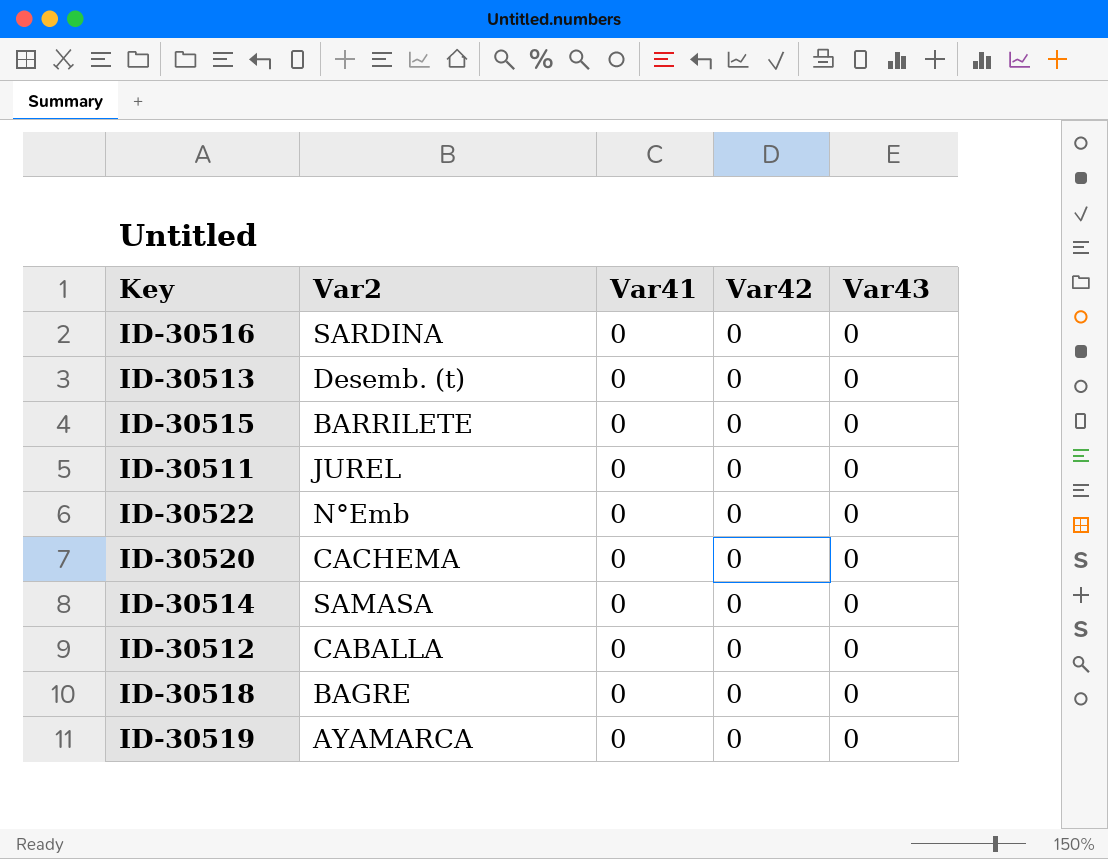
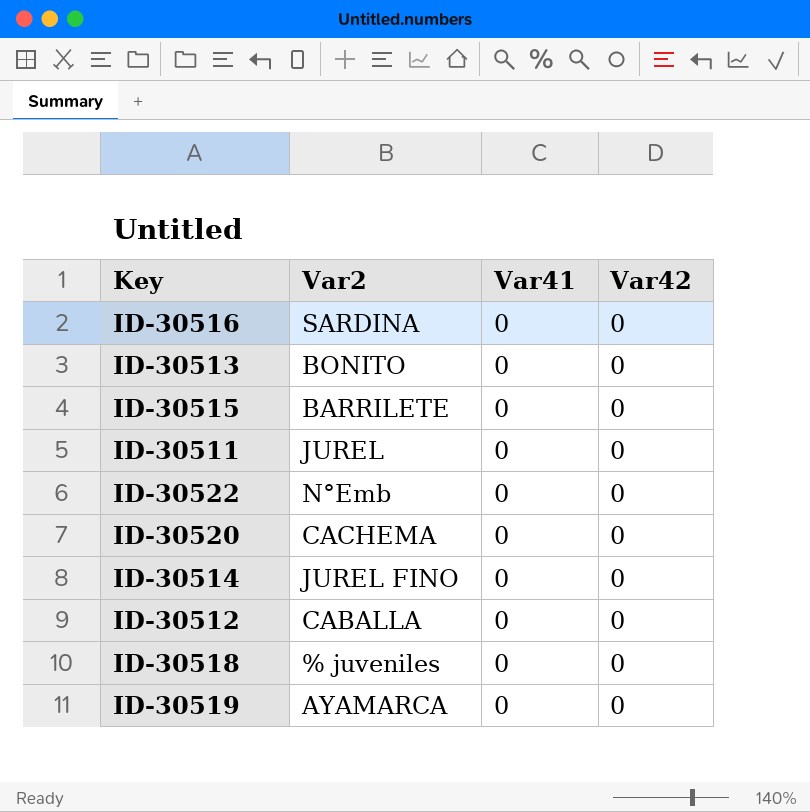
column Var43 | position: 5 -> none
ID-30513 | Var2: Desemb. (t) -> BONITO
ID-30514 | Var2: SAMASA -> JUREL FINO
ID-30518 | Var2: BAGRE -> % juveniles

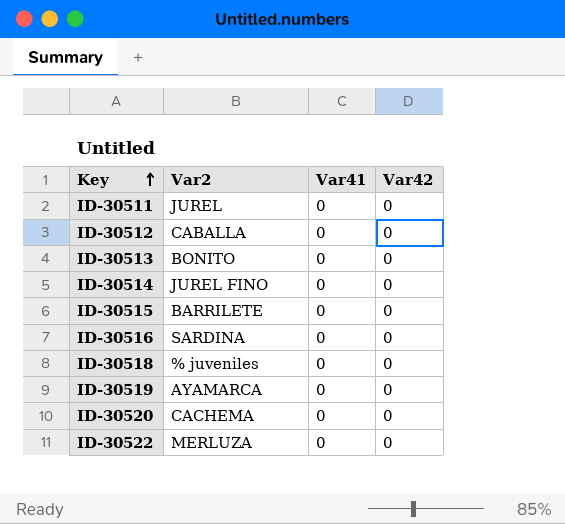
row order: none -> Key ascending
ID-30522 | Var2: N°Emb -> MERLUZA

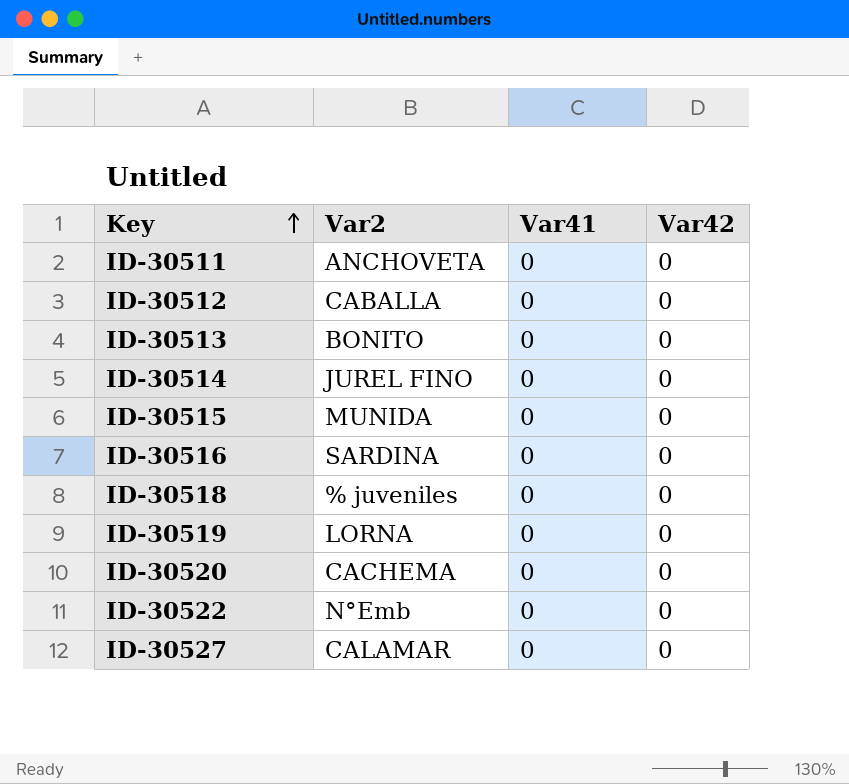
ID-30511 | Var2: JUREL -> ANCHOVETA
ID-30515 | Var2: BARRILETE -> MUNIDA
ID-30519 | Var2: AYAMARCA -> LORNA
ID-30522 | Var2: MERLUZA -> N°Emb
row ID-30527: none -> CALAMAR | 0 | 0

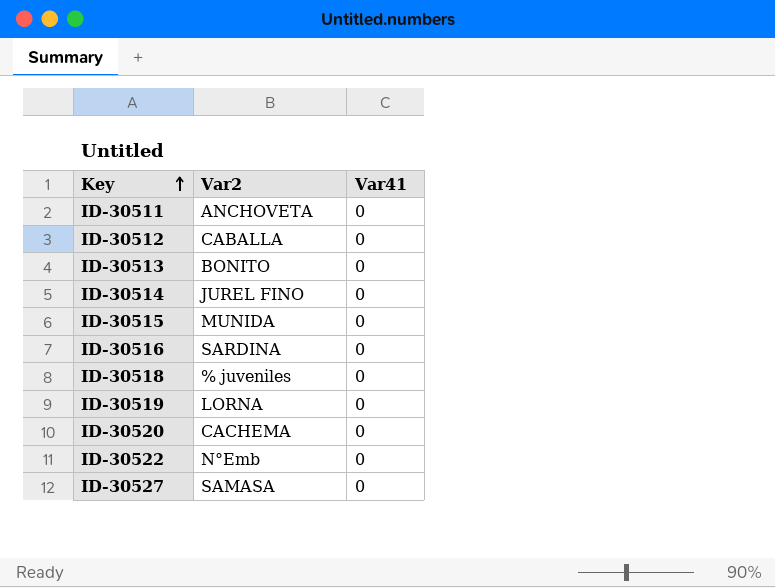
column Var42 | position: 4 -> none
ID-30527 | Var2: CALAMAR -> SAMASA

